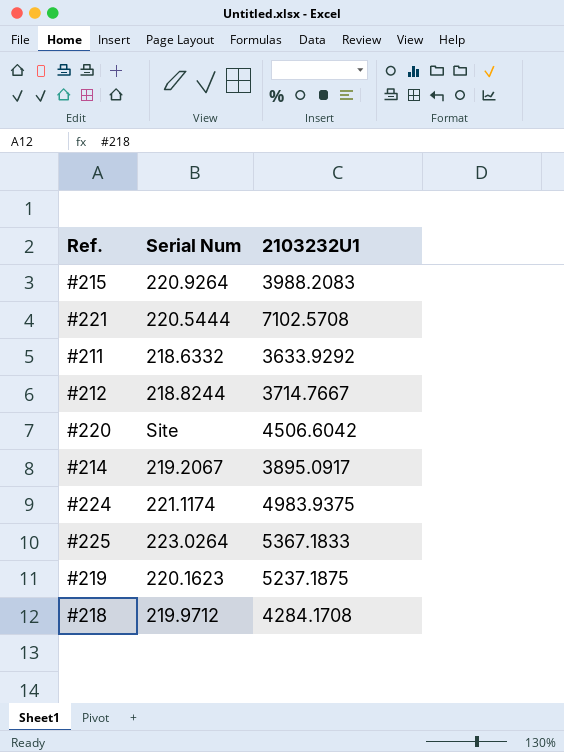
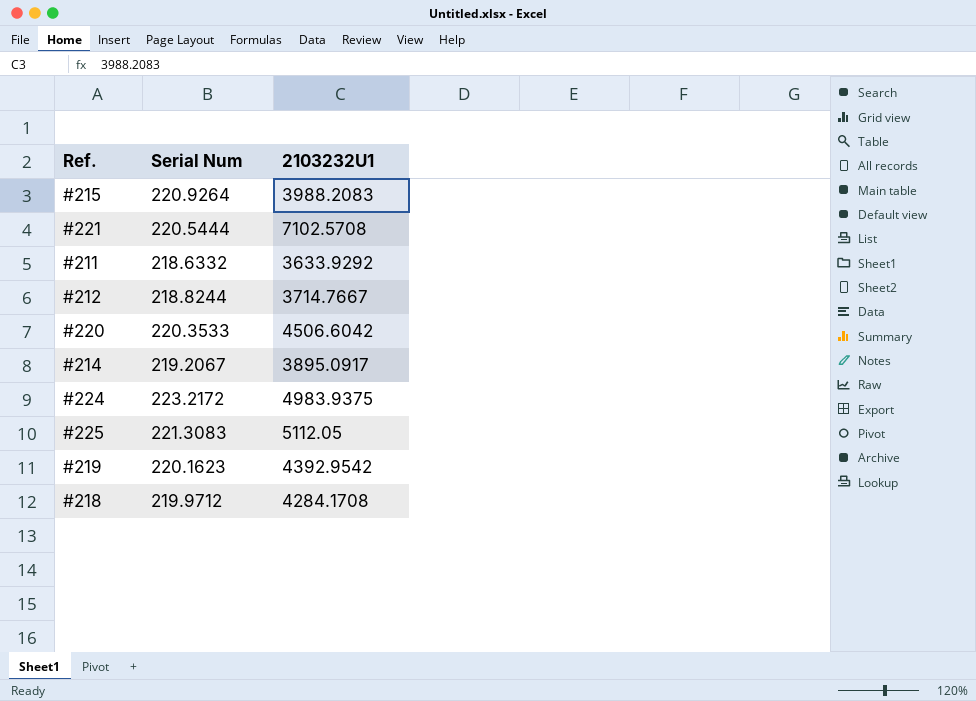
#220 | Serial Num: Site -> 220.3533
#224 | Serial Num: 221.1174 -> 223.2172
#225 | Serial Num: 223.0264 -> 221.3083
#225 | 2103232U1: 5367.1833 -> 5112.05
#219 | 2103232U1: 5237.1875 -> 4392.9542

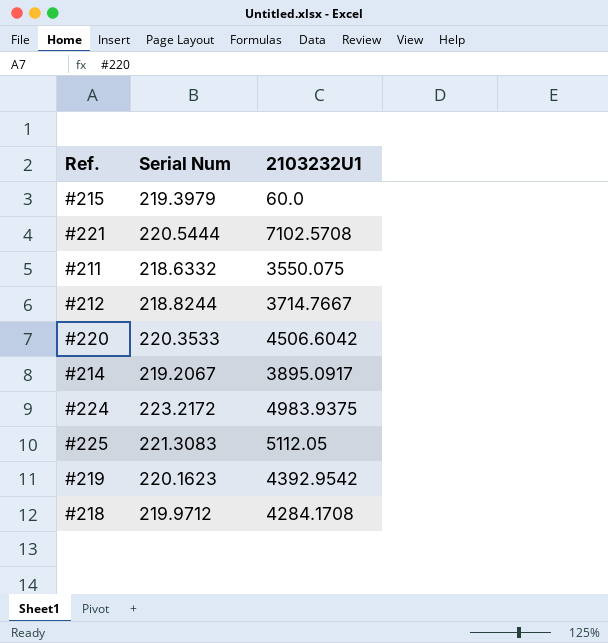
#215 | Serial Num: 220.9264 -> 219.3979
#215 | 2103232U1: 3988.2083 -> 60.0
#211 | 2103232U1: 3633.9292 -> 3550.075

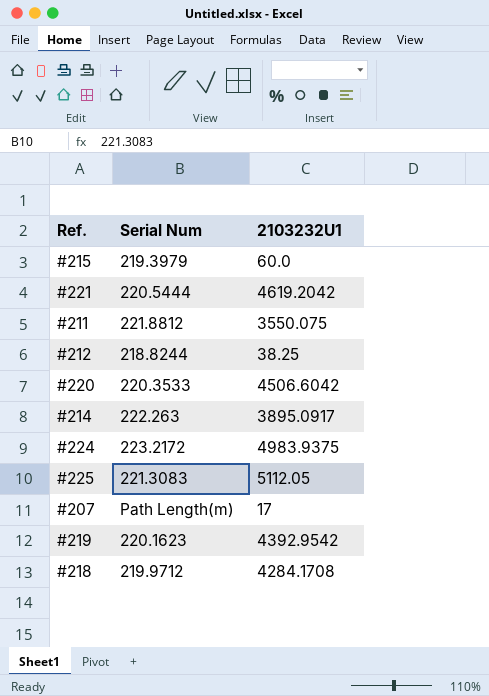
#221 | 2103232U1: 7102.5708 -> 4619.2042
#211 | Serial Num: 218.6332 -> 221.8812
#212 | 2103232U1: 3714.7667 -> 38.25
#214 | Serial Num: 219.2067 -> 222.263
row #207: none -> Path Length(m) | 17

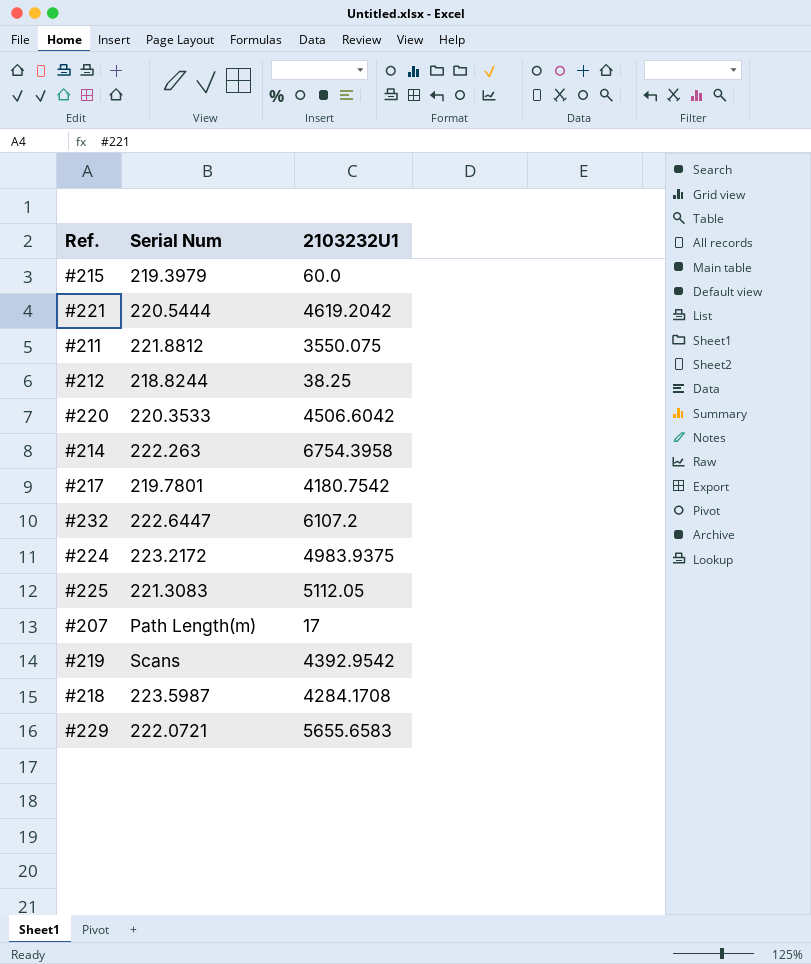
#214 | 2103232U1: 3895.0917 -> 6754.3958
row #217: none -> 219.7801 | 4180.7542
row #232: none -> 222.6447 | 6107.2
#219 | Serial Num: 220.1623 -> Scans
#218 | Serial Num: 219.9712 -> 223.5987
row #229: none -> 222.0721 | 5655.6583

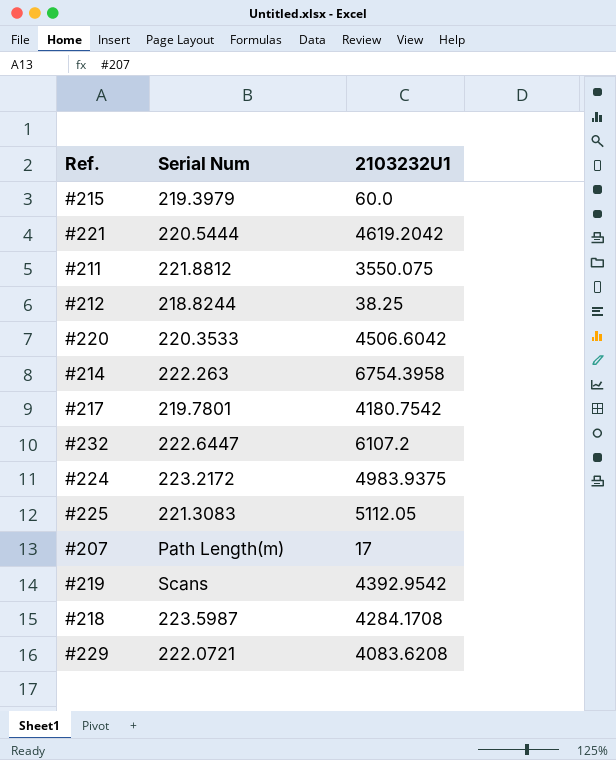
#229 | 2103232U1: 5655.6583 -> 4083.6208

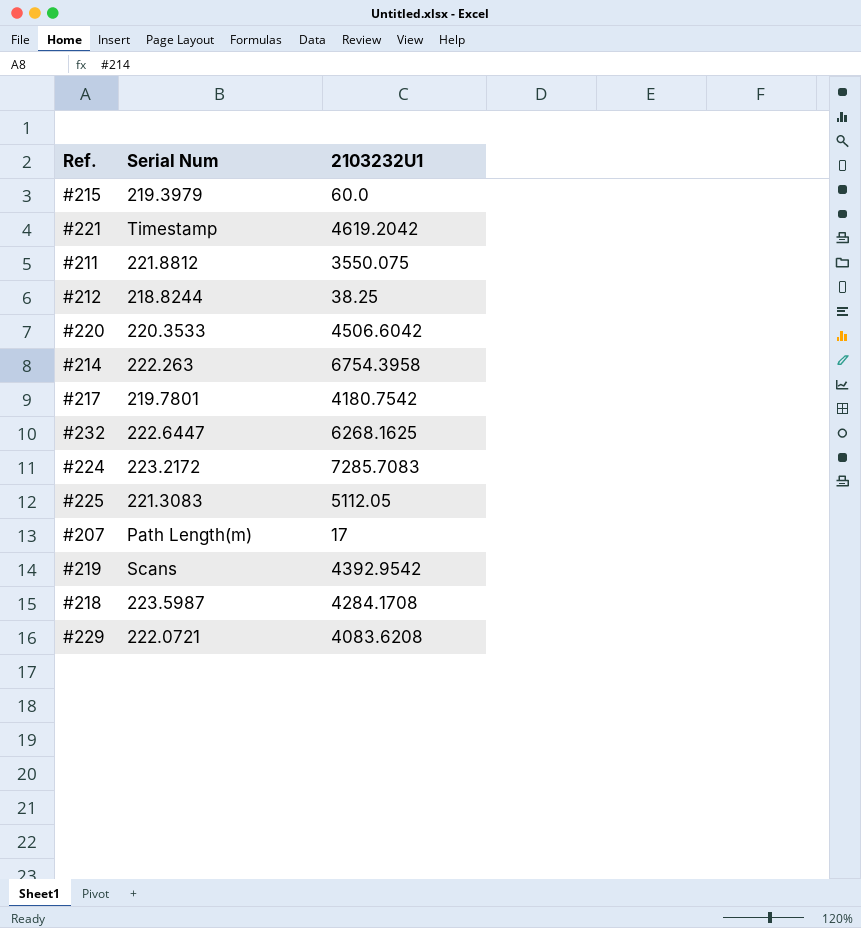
#221 | Serial Num: 220.5444 -> Timestamp
#232 | 2103232U1: 6107.2 -> 6268.1625
#224 | 2103232U1: 4983.9375 -> 7285.7083

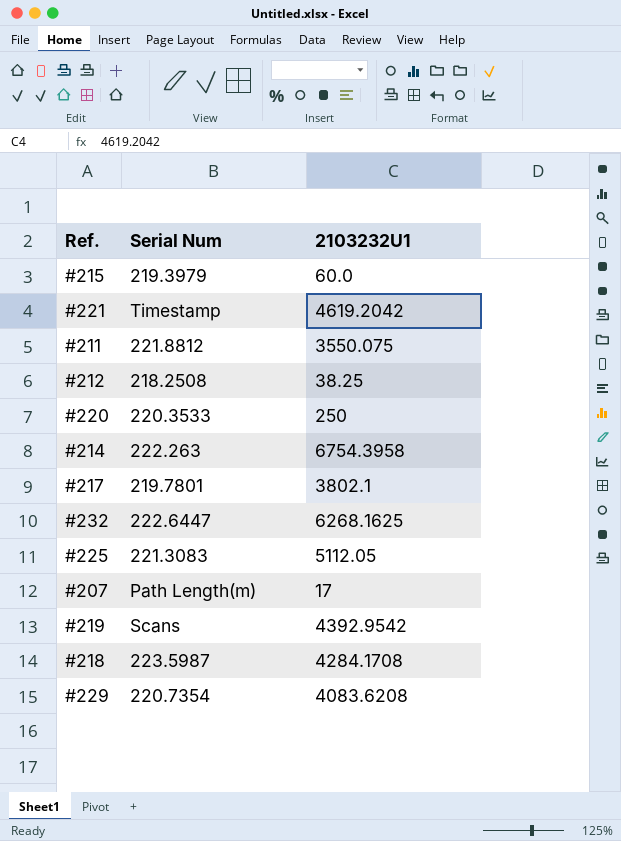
row #224: 223.2172 | 7285.7083 -> none
#212 | Serial Num: 218.8244 -> 218.2508
#220 | 2103232U1: 4506.6042 -> 250
#217 | 2103232U1: 4180.7542 -> 3802.1
#229 | Serial Num: 222.0721 -> 220.7354

